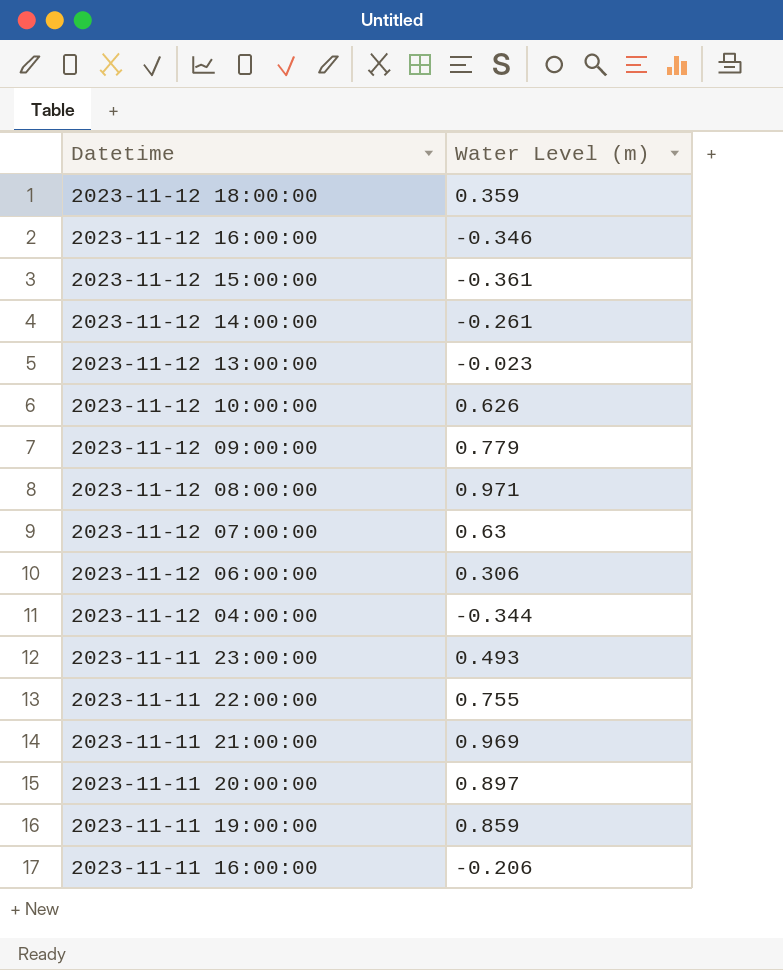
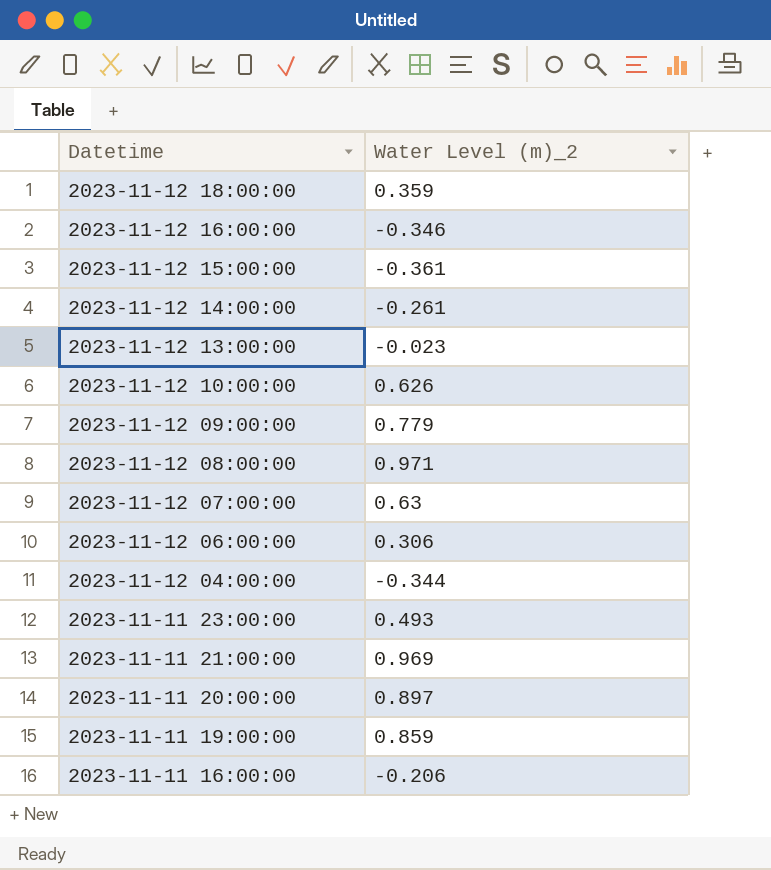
column name: Water Level (m) -> Water Level (m)_2
row 2023-11-11 22:00:00: 0.755 -> none

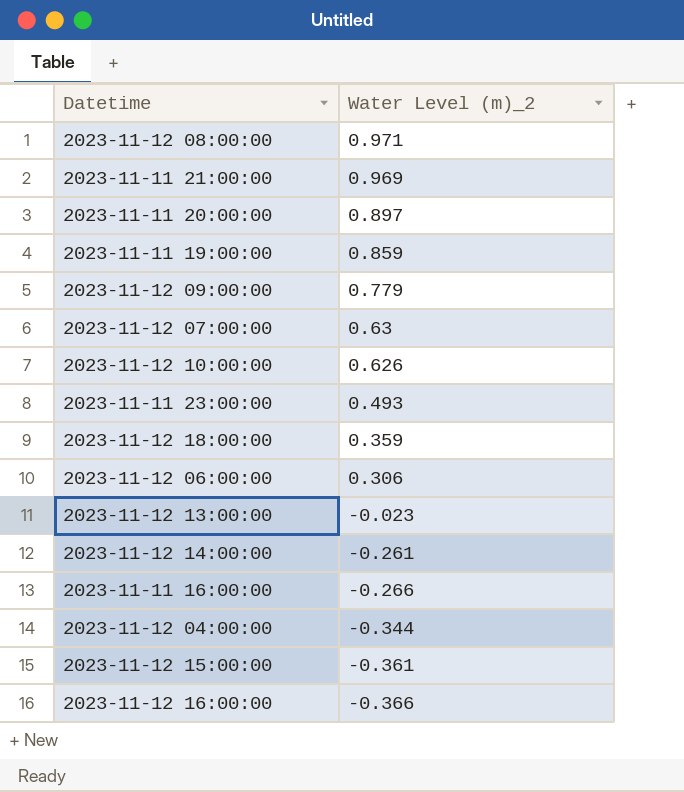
row order: Datetime descending -> Water Level (m)_2 descending
2023-11-11 16:00:00 | Water Level (m)_2: -0.206 -> -0.266
2023-11-12 16:00:00 | Water Level (m)_2: -0.346 -> -0.366

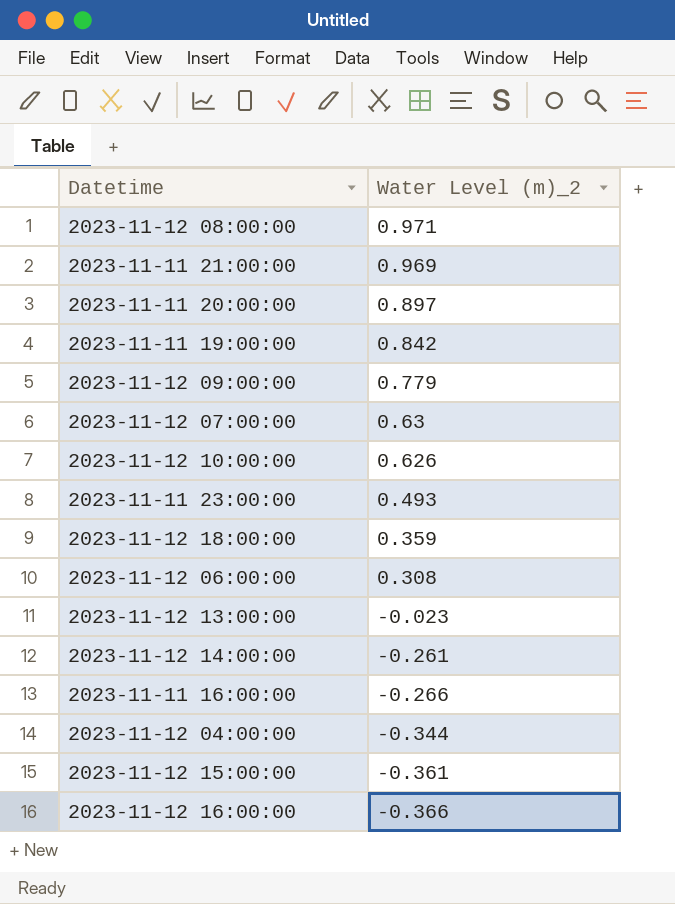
2023-11-11 19:00:00 | Water Level (m)_2: 0.859 -> 0.842
2023-11-12 06:00:00 | Water Level (m)_2: 0.306 -> 0.308

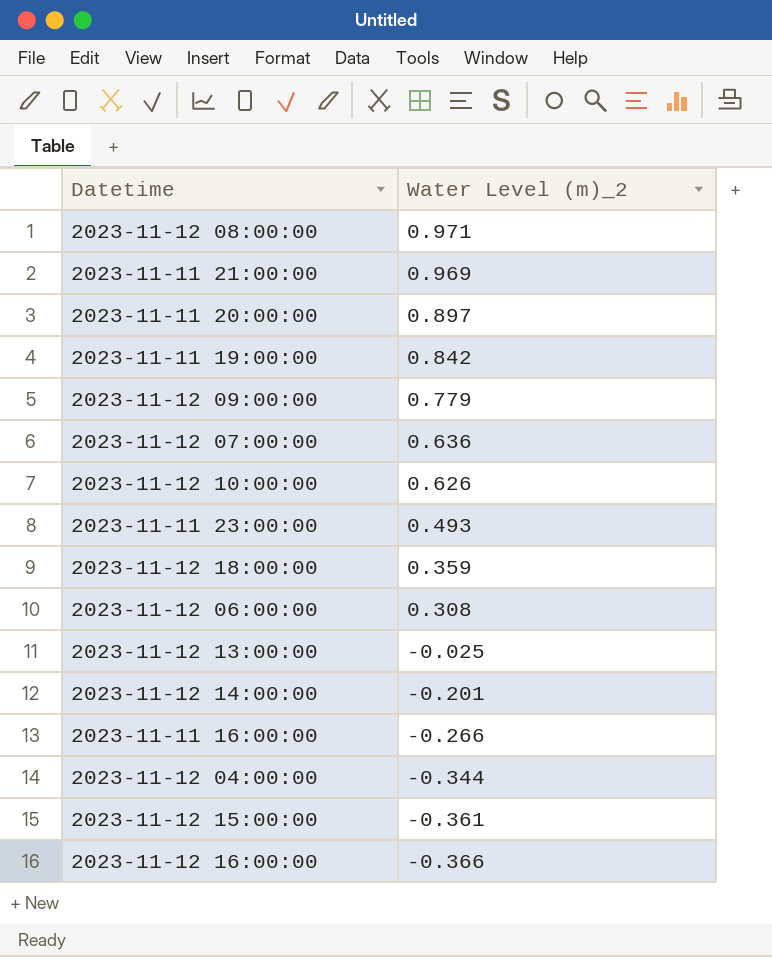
2023-11-12 07:00:00 | Water Level (m)_2: 0.63 -> 0.636
2023-11-12 13:00:00 | Water Level (m)_2: -0.023 -> -0.025
2023-11-12 14:00:00 | Water Level (m)_2: -0.261 -> -0.201

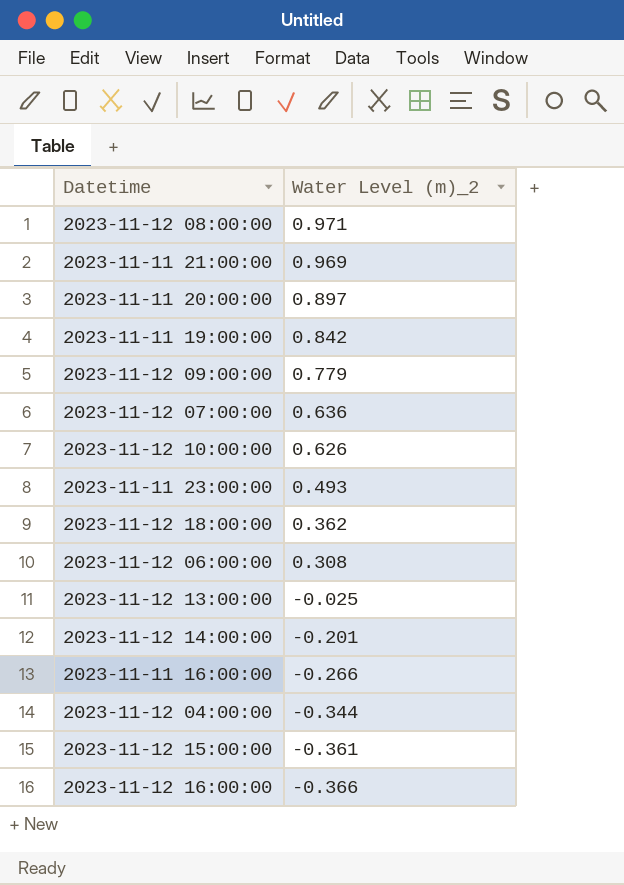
2023-11-12 18:00:00 | Water Level (m)_2: 0.359 -> 0.362

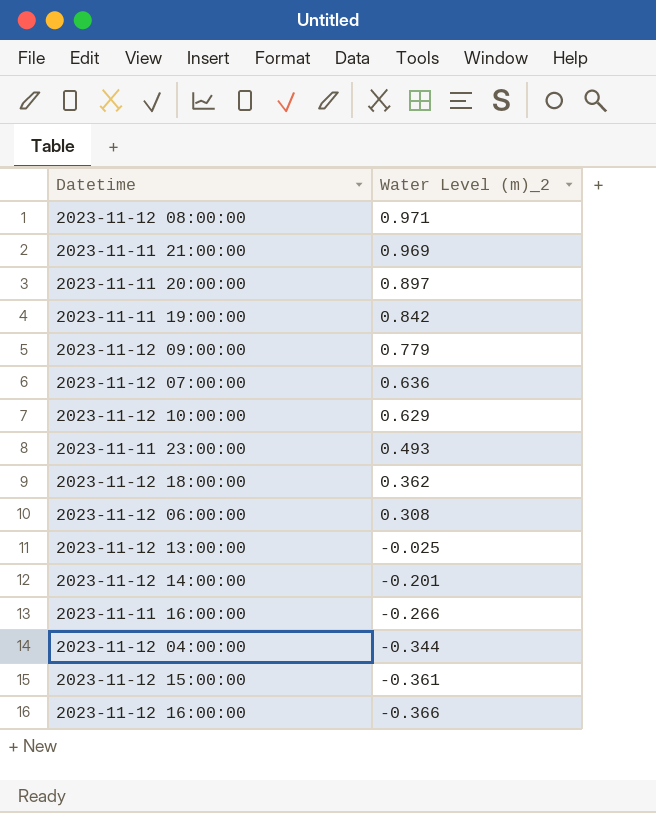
2023-11-12 10:00:00 | Water Level (m)_2: 0.626 -> 0.629

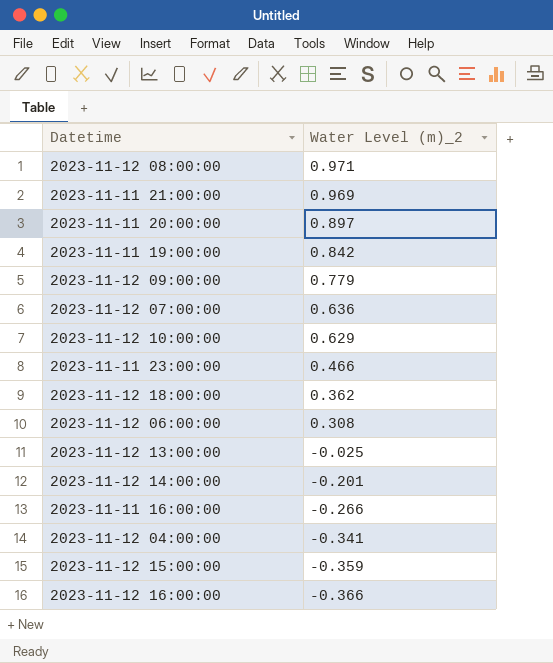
2023-11-11 23:00:00 | Water Level (m)_2: 0.493 -> 0.466
2023-11-12 04:00:00 | Water Level (m)_2: -0.344 -> -0.341
2023-11-12 15:00:00 | Water Level (m)_2: -0.361 -> -0.359

